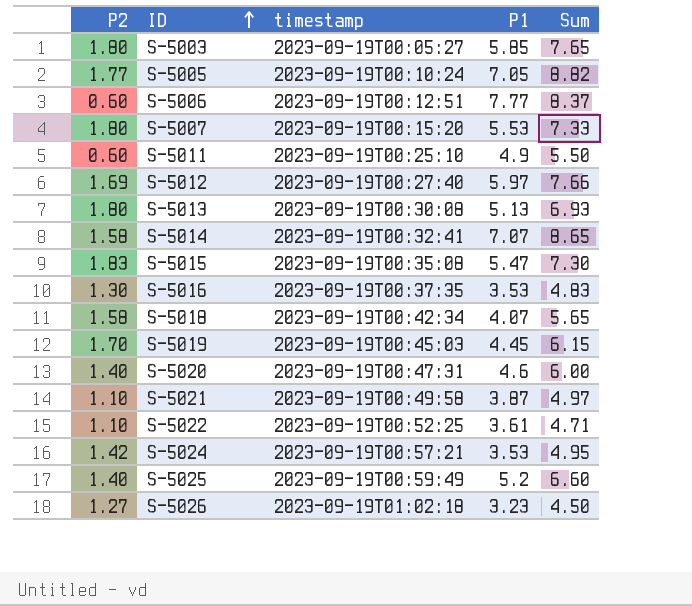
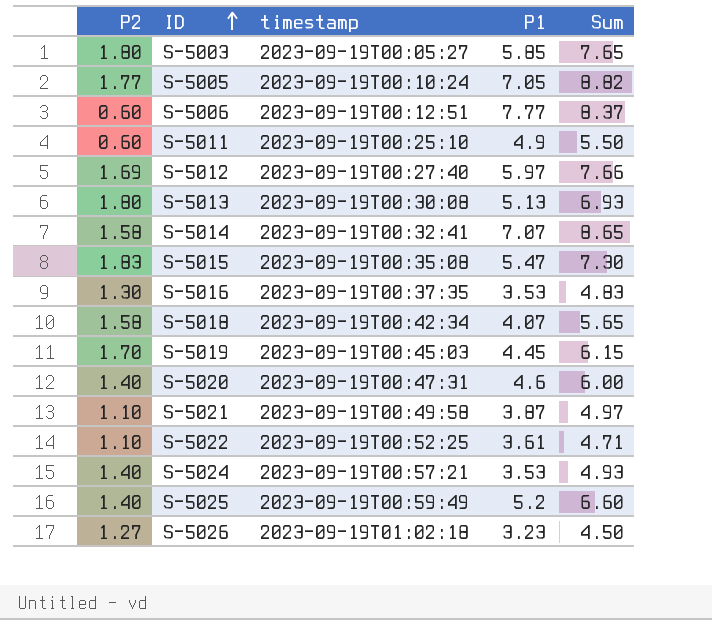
row S-5007: 1.80 | 2023-09-19T00:15:20 | 5.53 | 7.33 -> none
S-5024 | P2: 1.42 -> 1.40
S-5024 | Sum: 4.95 -> 4.93

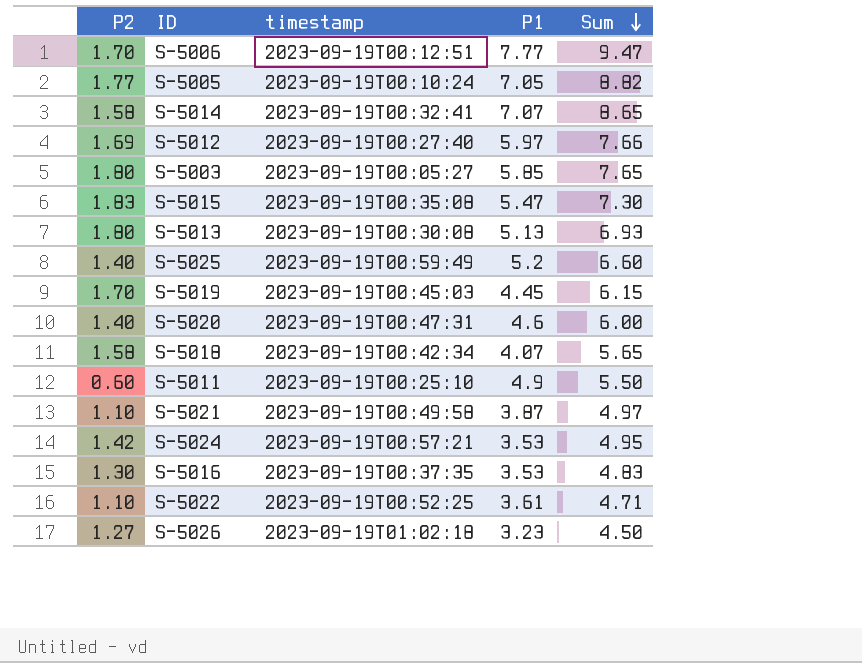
row order: ID ascending -> Sum descending
S-5006 | P2: 0.60 -> 1.70
S-5006 | Sum: 8.37 -> 9.47
S-5024 | P2: 1.40 -> 1.42
S-5024 | Sum: 4.93 -> 4.95

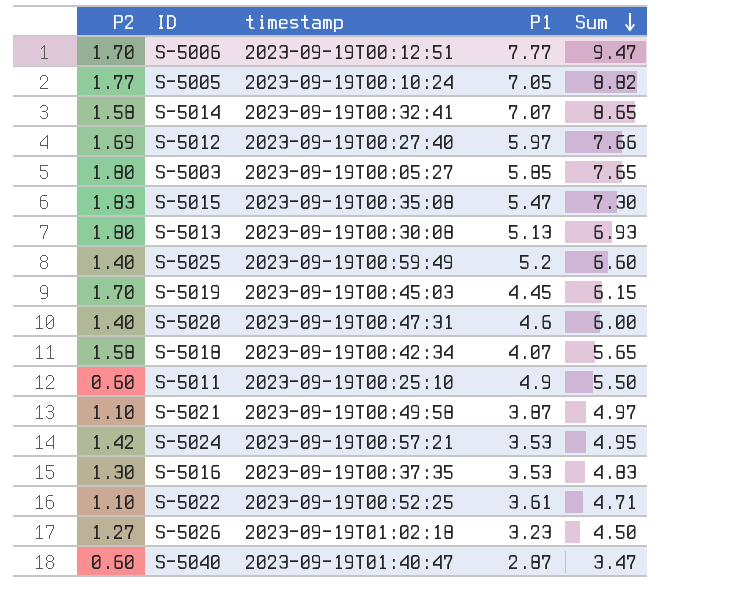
row S-5040: none -> 0.60 | 2023-09-19T01:40:47 | 2.87 | 3.47

